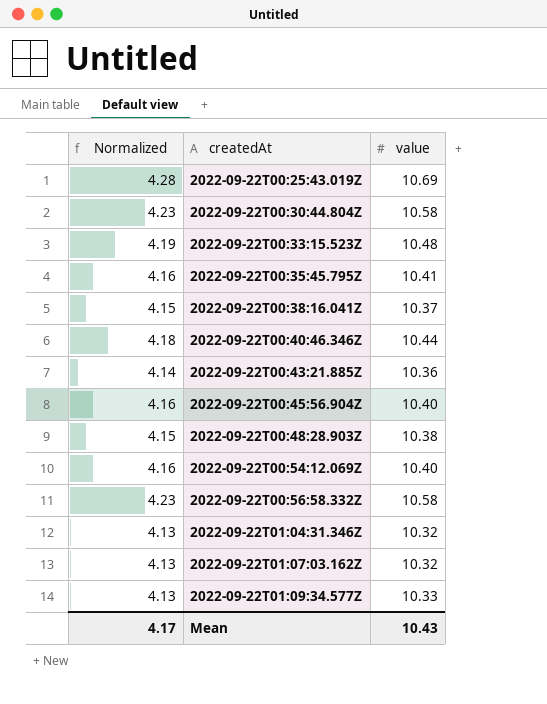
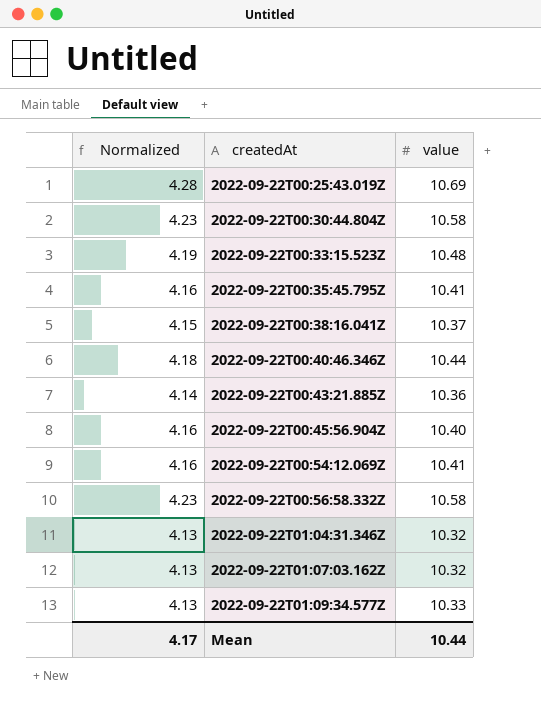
row 2022-09-22T00:48:28.903Z: 4.15 | 10.38 -> none
2022-09-22T00:54:12.069Z | value: 10.40 -> 10.41
Mean | value: 10.43 -> 10.44

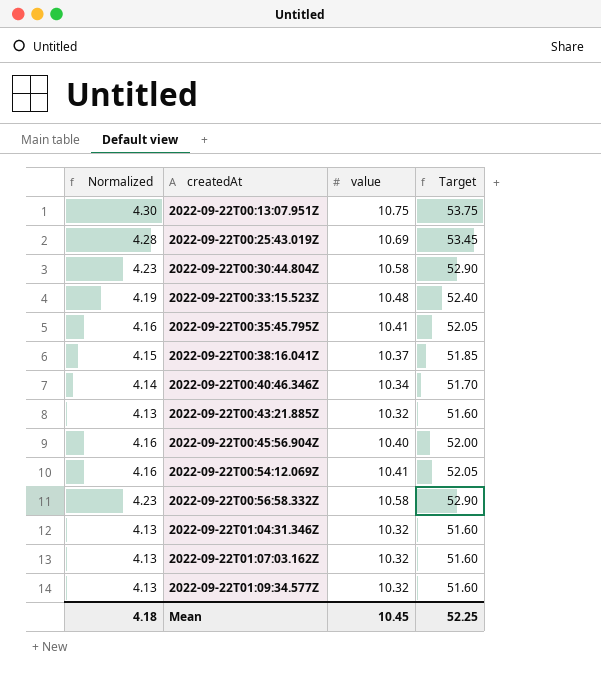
column Target | formula: none -> [value] * 5
row 2022-09-22T00:13:07.951Z: none -> 4.30 | 10.75 | 53.75
2022-09-22T00:40:46.346Z | Normalized: 4.18 -> 4.14
2022-09-22T00:40:46.346Z | value: 10.44 -> 10.34
2022-09-22T00:43:21.885Z | Normalized: 4.14 -> 4.13
2022-09-22T00:43:21.885Z | value: 10.36 -> 10.32
2022-09-22T01:09:34.577Z | value: 10.33 -> 10.32
Mean | Normalized: 4.17 -> 4.18
Mean | value: 10.44 -> 10.45

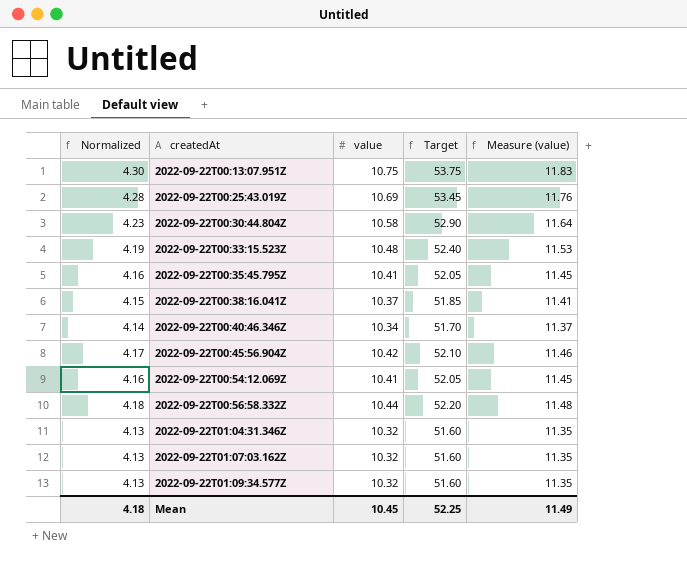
column Measure (value) | formula: none -> [value] * 1.1
row 2022-09-22T00:43:21.885Z: 4.13 | 10.32 | 51.60 -> none
2022-09-22T00:45:56.904Z | Normalized: 4.16 -> 4.17
2022-09-22T00:45:56.904Z | value: 10.40 -> 10.42
2022-09-22T00:45:56.904Z | Target: 52.00 -> 52.10
2022-09-22T00:56:58.332Z | Normalized: 4.23 -> 4.18
2022-09-22T00:56:58.332Z | value: 10.58 -> 10.44
2022-09-22T00:56:58.332Z | Target: 52.90 -> 52.20

